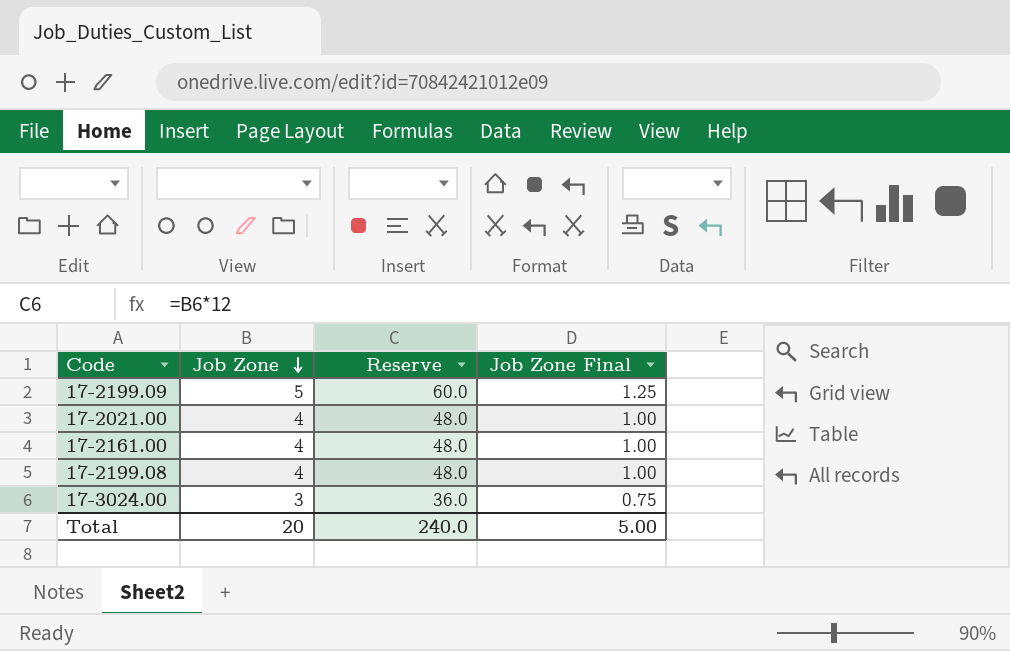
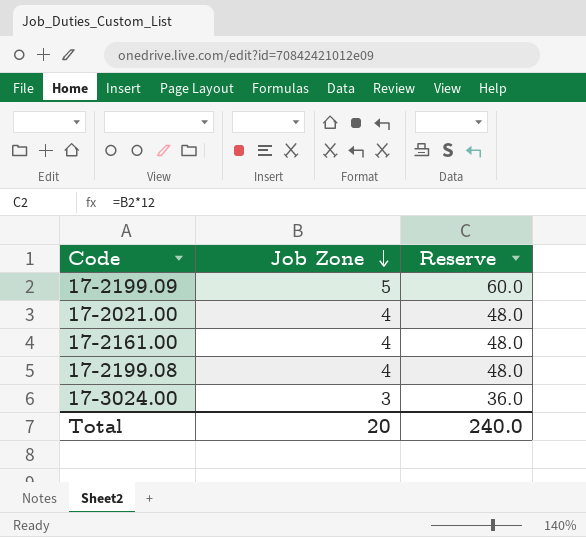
column Job Zone Final | formula: [Job Zone] * 0.25 -> none

